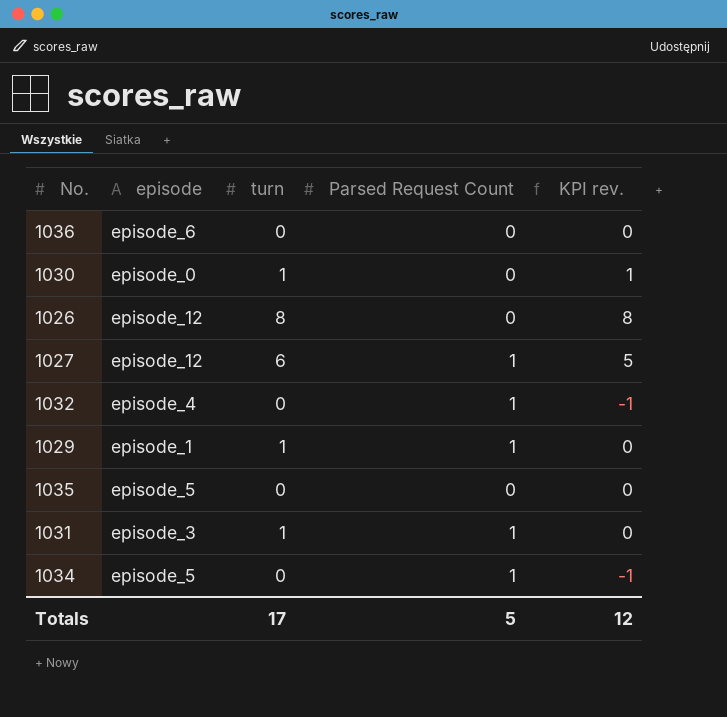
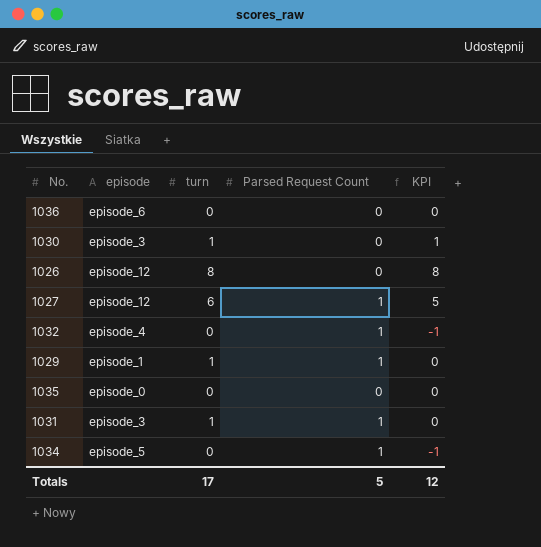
column name: KPI rev. -> KPI
1030 | episode: episode_0 -> episode_3
1035 | episode: episode_5 -> episode_0

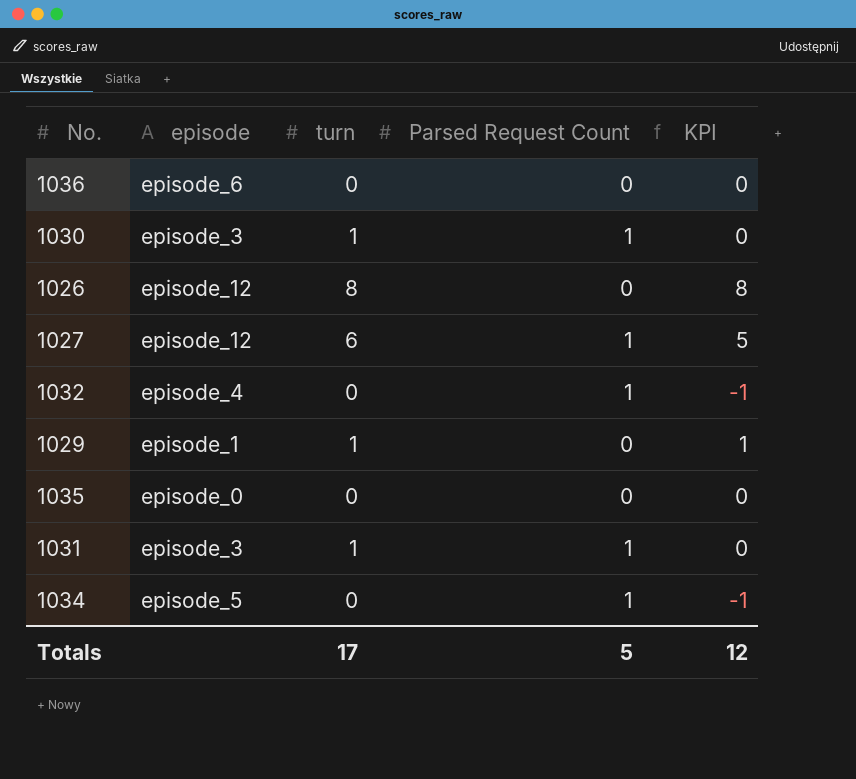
1030 | Parsed Request Count: 0 -> 1
1030 | KPI: 1 -> 0
1029 | Parsed Request Count: 1 -> 0
1029 | KPI: 0 -> 1

